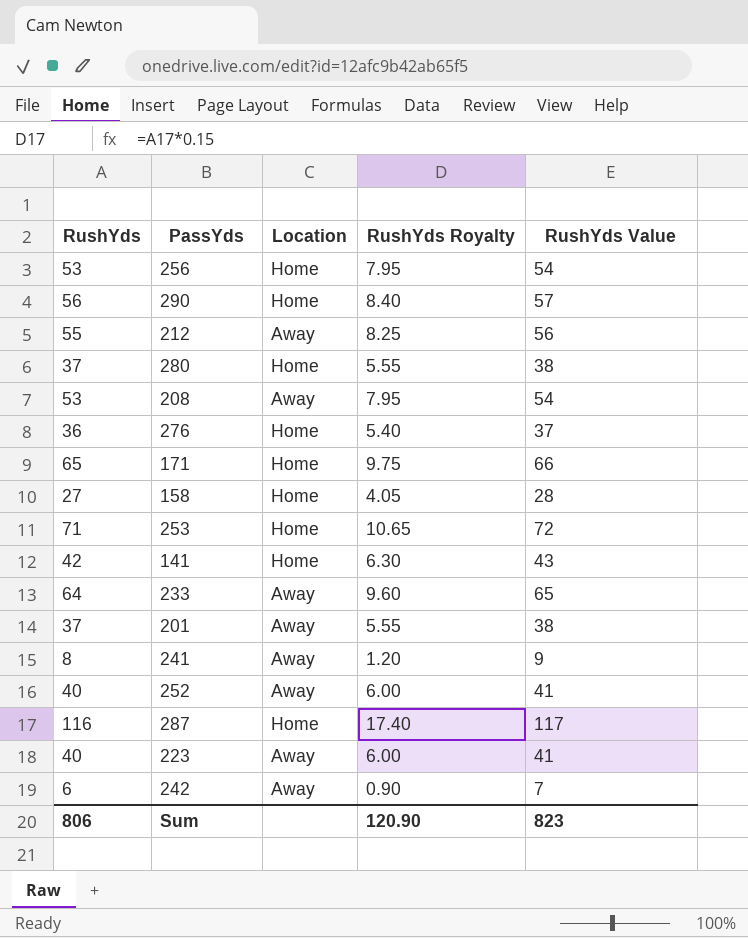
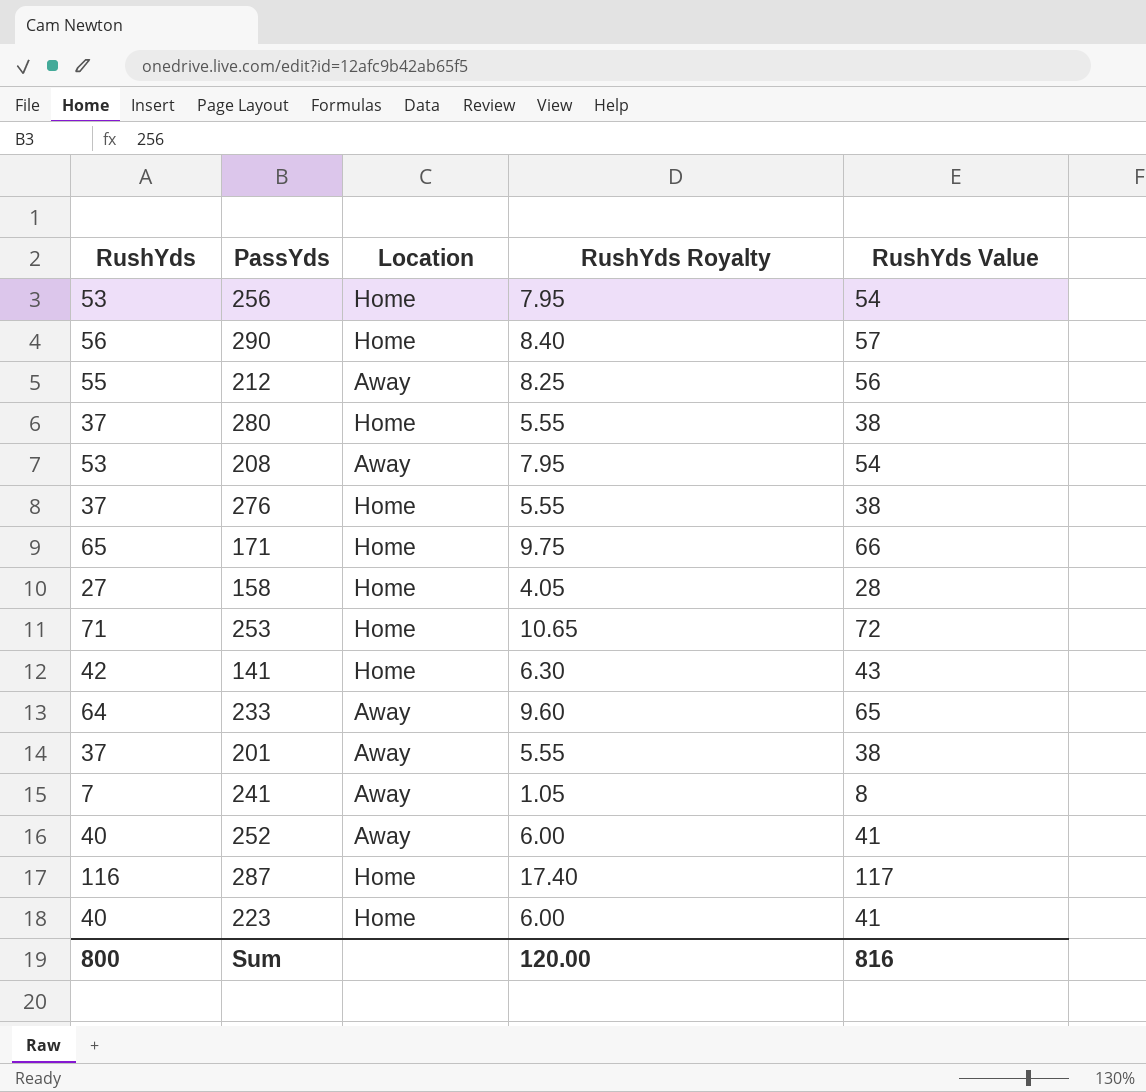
row 242: 6 | Away | 0.90 | 7 -> none
276 | RushYds: 36 -> 37
276 | RushYds Royalty: 5.40 -> 5.55
276 | RushYds Value: 37 -> 38
241 | RushYds: 8 -> 7
241 | RushYds Royalty: 1.20 -> 1.05
241 | RushYds Value: 9 -> 8
223 | Location: Away -> Home
Sum | RushYds: 806 -> 800
Sum | RushYds Royalty: 120.90 -> 120.00
Sum | RushYds Value: 823 -> 816

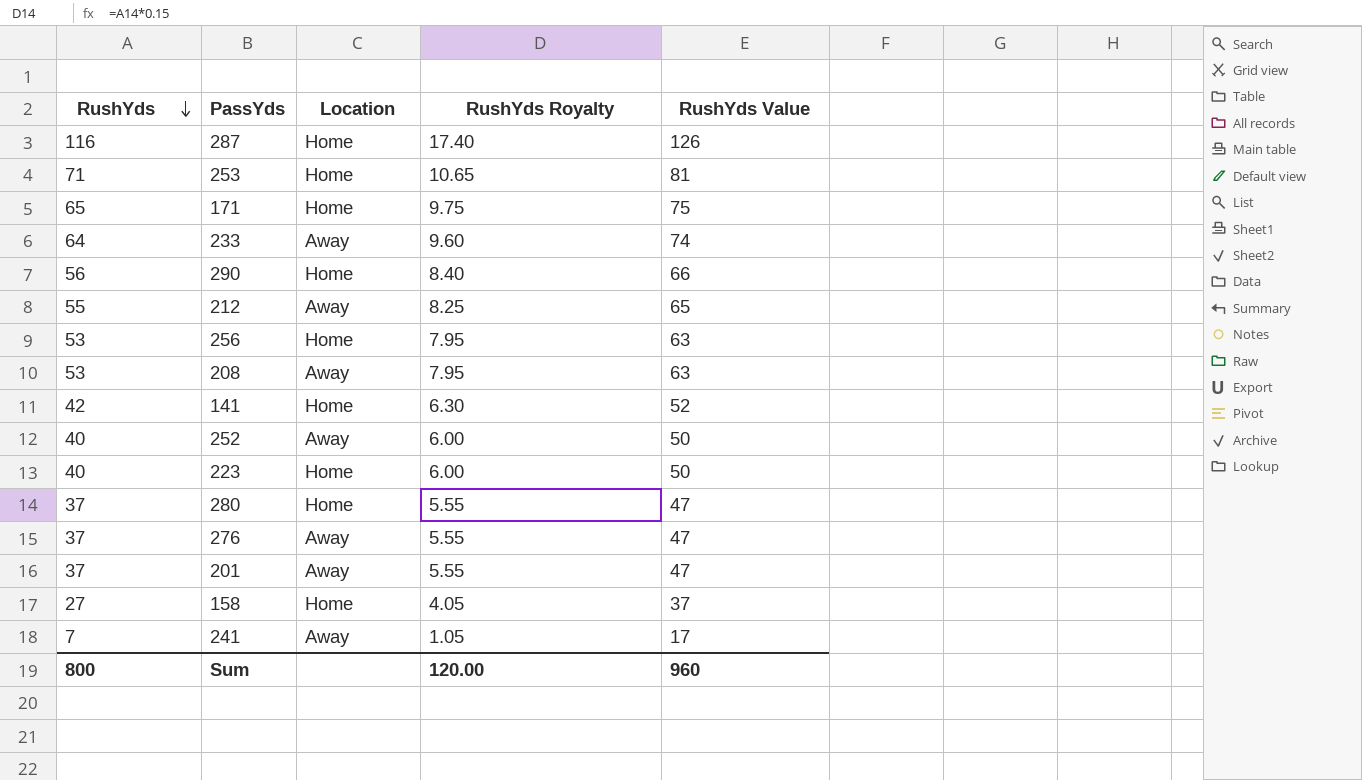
row order: none -> RushYds descending
column RushYds Value | formula: [RushYds] + 1 -> [RushYds] + 10
276 | Location: Home -> Away
Sum | RushYds Value: 816 -> 960

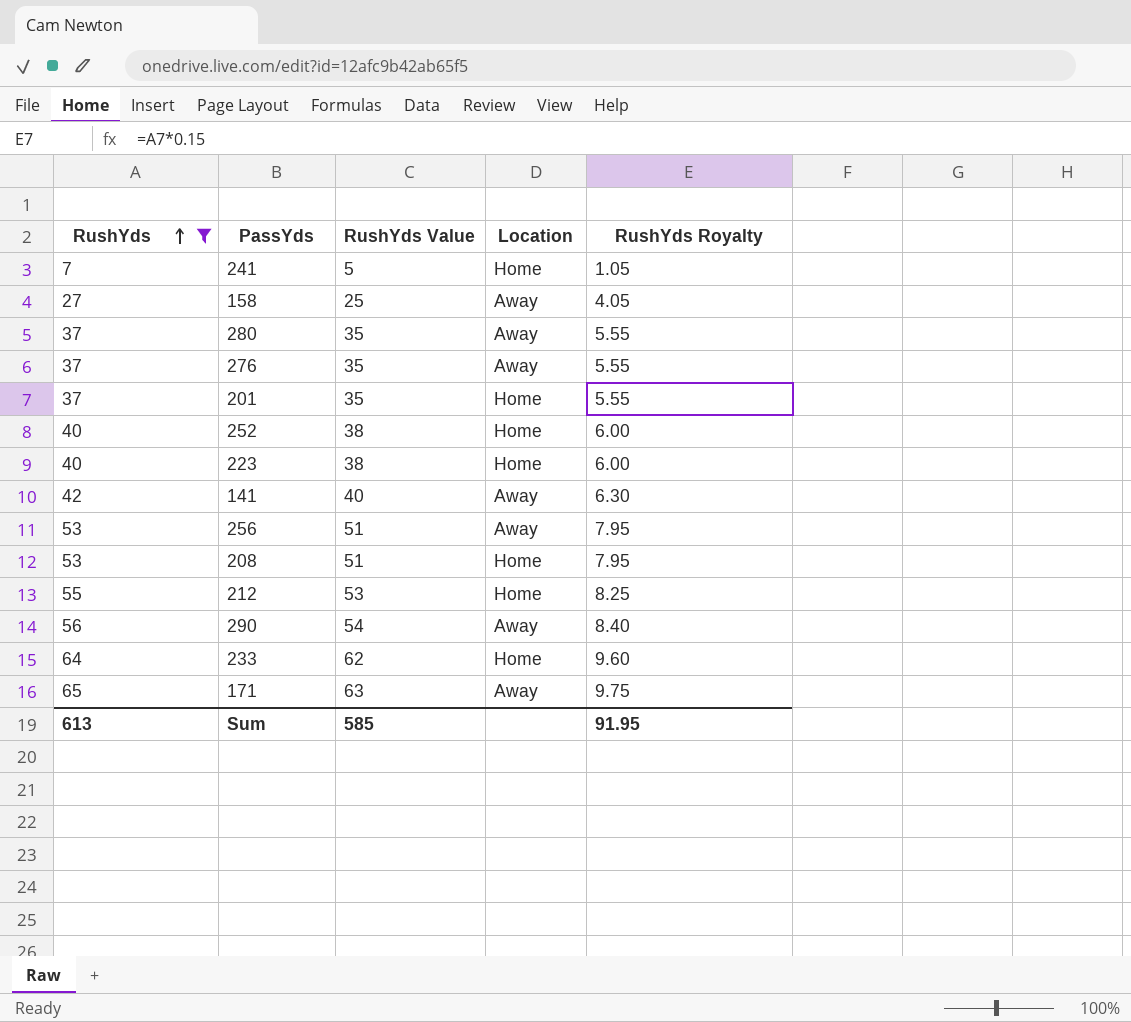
filter: none -> RushYds <= 65
row order: RushYds descending -> RushYds ascending
column RushYds Value | formula: [RushYds] + 10 -> [RushYds] - 2
column RushYds Value | position: 5 -> 3
241 | Location: Away -> Home
158 | Location: Home -> Away
280 | Location: Home -> Away
201 | Location: Away -> Home
252 | Location: Away -> Home
141 | Location: Home -> Away
256 | Location: Home -> Away
208 | Location: Away -> Home
212 | Location: Away -> Home
290 | Location: Home -> Away
233 | Location: Away -> Home
171 | Location: Home -> Away
Sum | RushYds: 800 -> 613
Sum | RushYds Value: 960 -> 585
Sum | RushYds Royalty: 120.00 -> 91.95

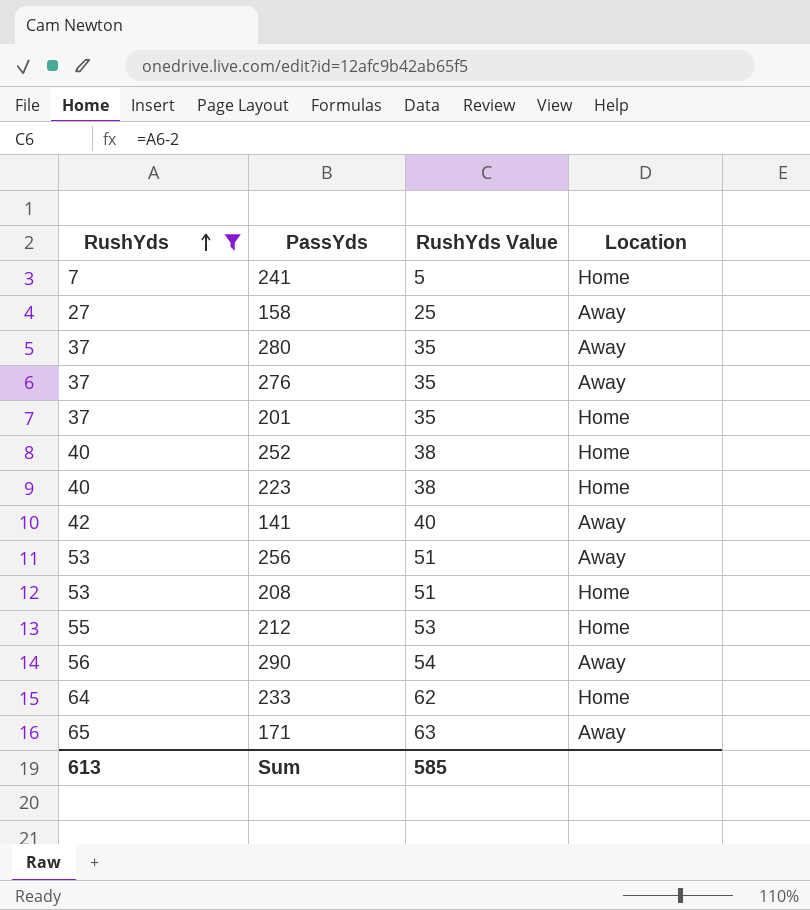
column RushYds Royalty | formula: [RushYds] * 0.15 -> none

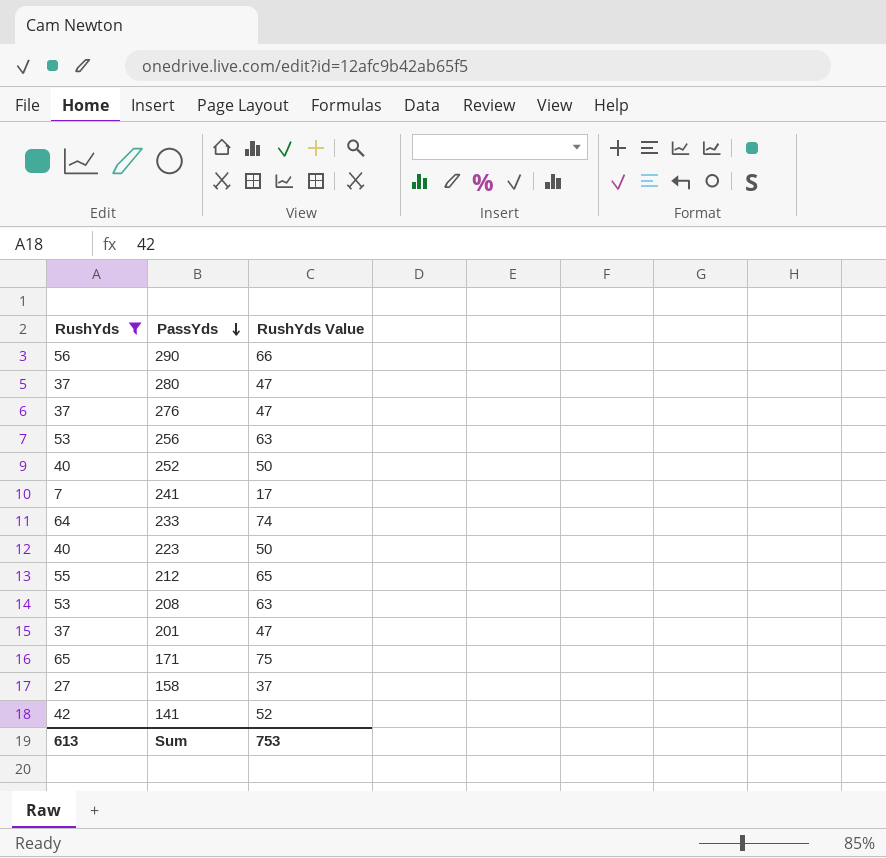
row order: RushYds ascending -> PassYds descending
column Location | position: 4 -> none
column RushYds Value | formula: [RushYds] - 2 -> [RushYds] + 10
Sum | RushYds Value: 585 -> 753

